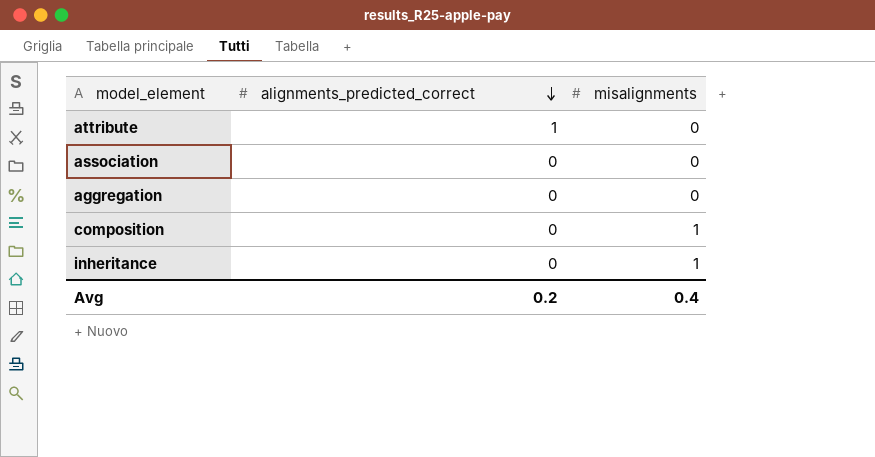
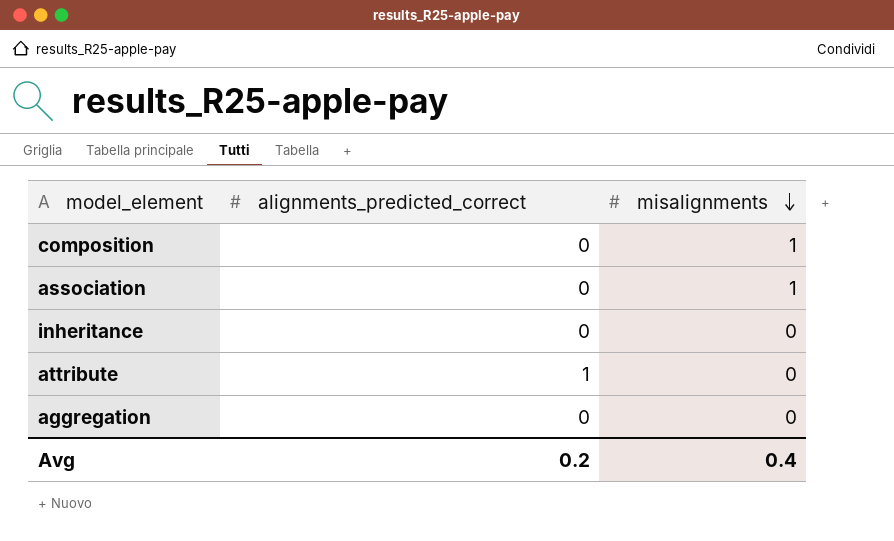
row order: alignments_predicted_correct descending -> misalignments descending
association | misalignments: 0 -> 1
inheritance | misalignments: 1 -> 0

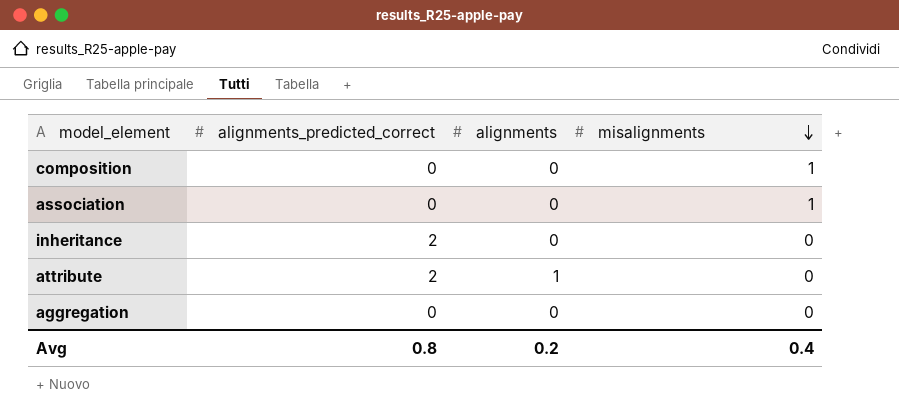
column alignments | position: none -> 3
inheritance | alignments_predicted_correct: 0 -> 2
attribute | alignments_predicted_correct: 1 -> 2
Avg | alignments_predicted_correct: 0.2 -> 0.8

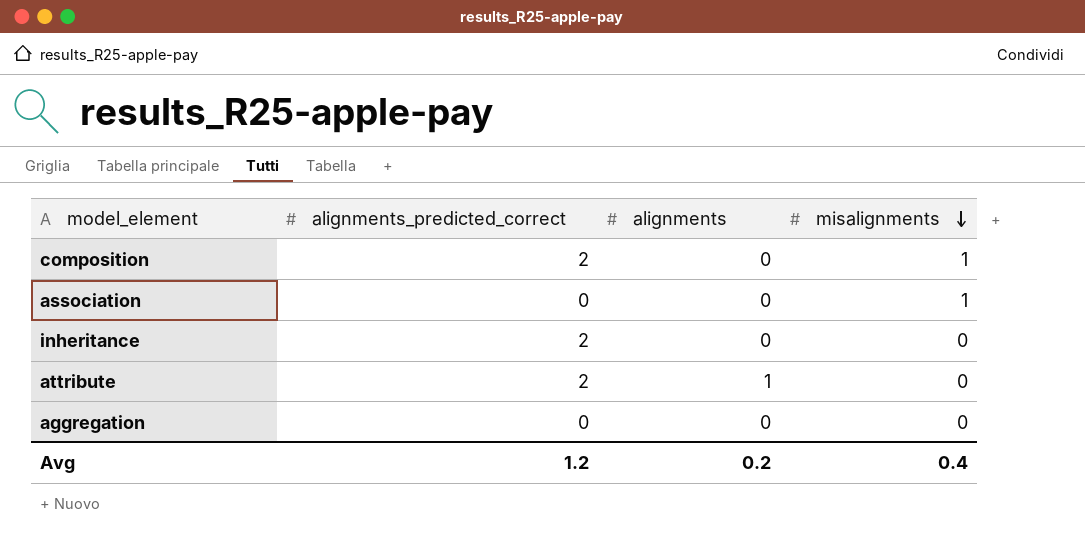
composition | alignments_predicted_correct: 0 -> 2
Avg | alignments_predicted_correct: 0.8 -> 1.2

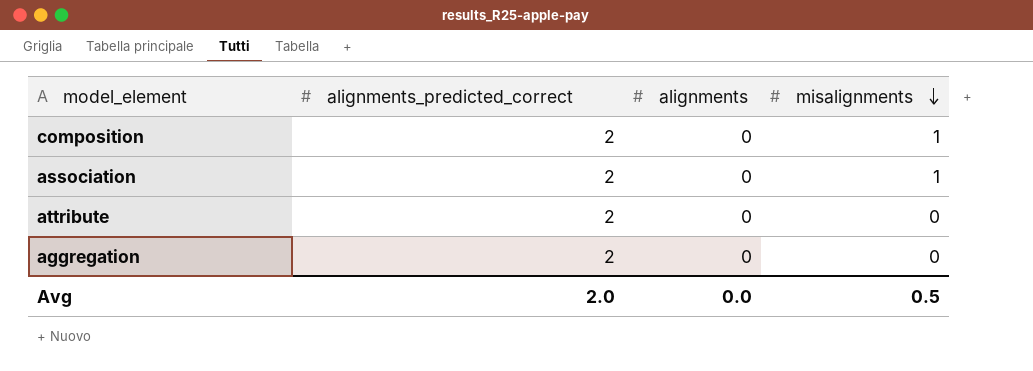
row inheritance: 2 | 0 | 0 -> none
association | alignments_predicted_correct: 0 -> 2
attribute | alignments: 1 -> 0
aggregation | alignments_predicted_correct: 0 -> 2
Avg | alignments_predicted_correct: 1.2 -> 2.0
Avg | alignments: 0.2 -> 0.0
Avg | misalignments: 0.4 -> 0.5

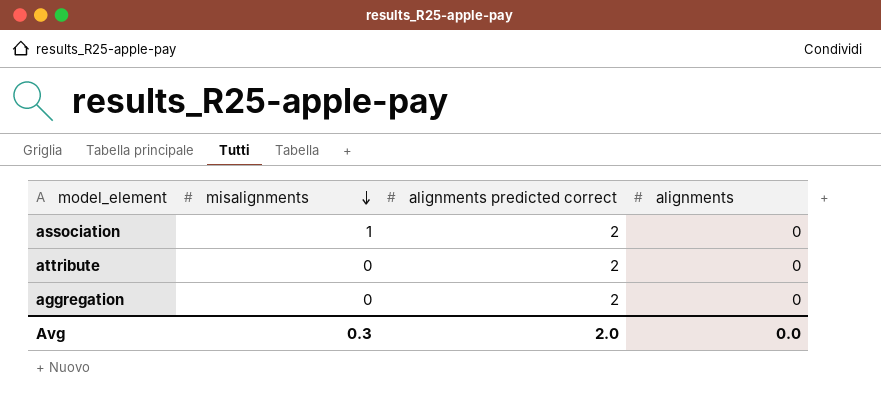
column misalignments | position: 4 -> 2
column name: alignments_predicted_correct -> alignments predicted correct
row composition: 2 | 0 | 1 -> none
Avg | misalignments: 0.5 -> 0.3

